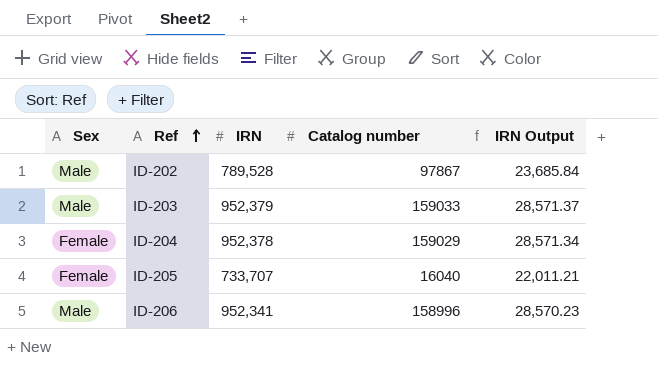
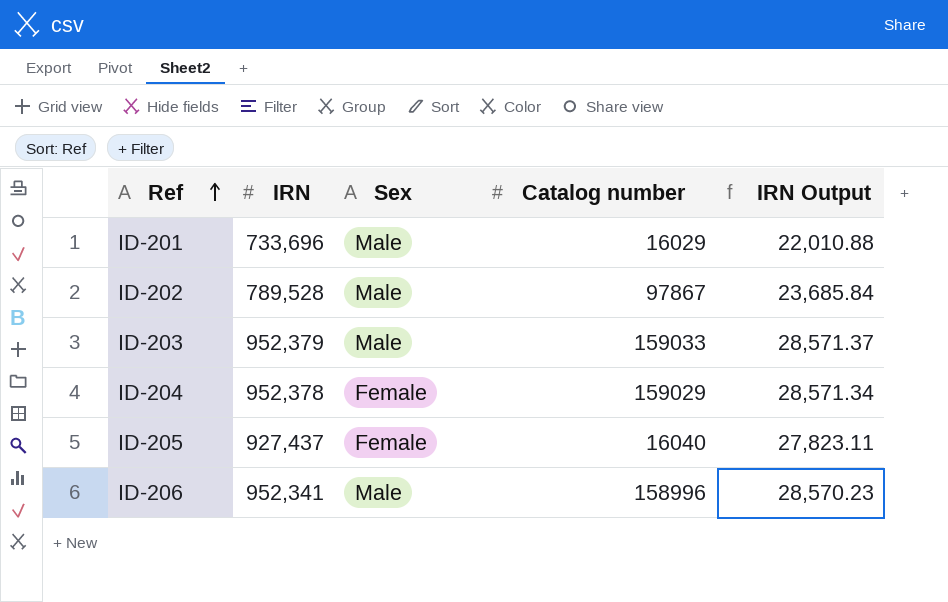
column Sex | position: 1 -> 3
row ID-201: none -> 733,696 | Male | 16029 | 22,010.88
ID-205 | IRN: 733,707 -> 927,437
ID-205 | IRN Output: 22,011.21 -> 27,823.11

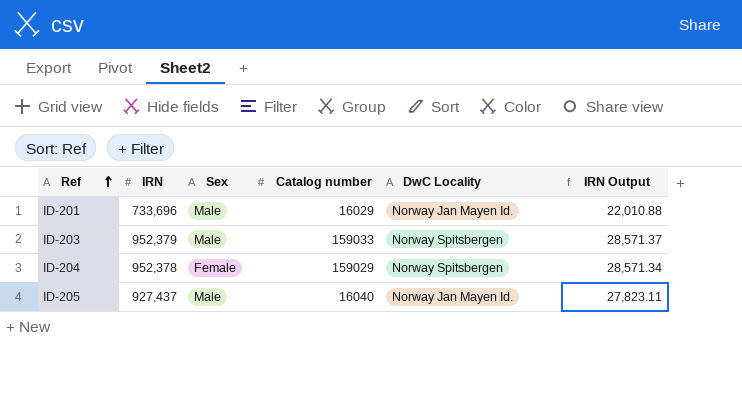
column DwC Locality | position: none -> 5
row ID-202: 789,528 | Male | 97867 | 23,685.84 -> none
row ID-206: 952,341 | Male | 158996 | 28,570.23 -> none
ID-205 | Sex: Female -> Male

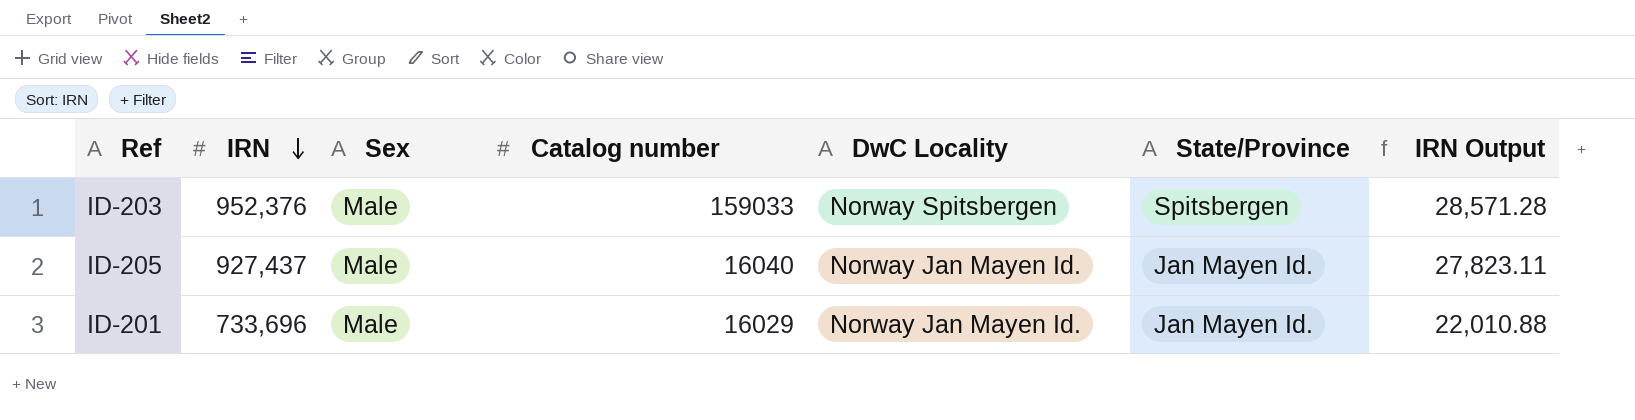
row order: Ref ascending -> IRN descending
column State/Province | position: none -> 6
row ID-204: 952,378 | Female | 159029 | Norway Spitsbergen | 28,571.34 -> none
ID-203 | IRN: 952,379 -> 952,376
ID-203 | IRN Output: 28,571.37 -> 28,571.28

